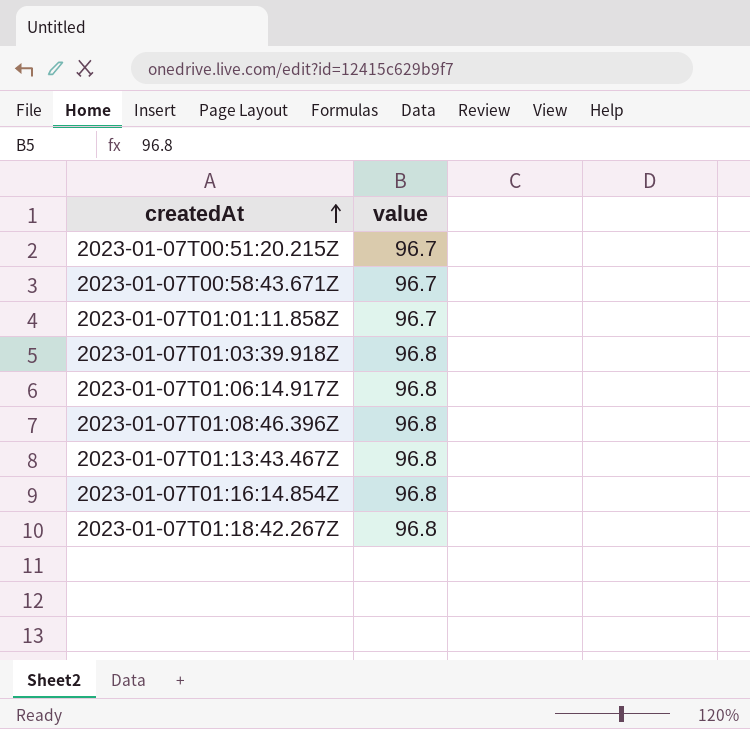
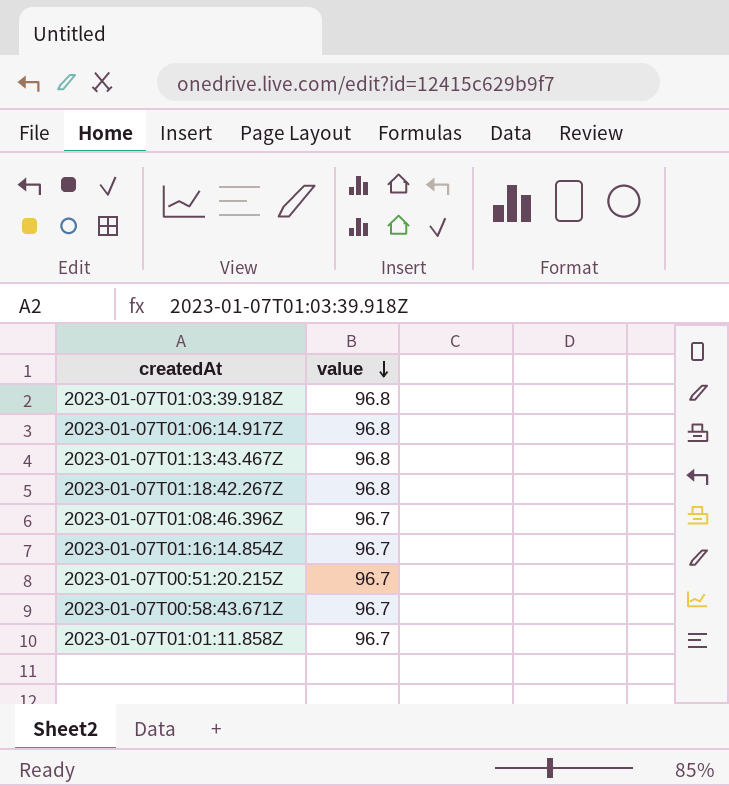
row order: createdAt ascending -> value descending
2023-01-07T01:08:46.396Z | value: 96.8 -> 96.7
2023-01-07T01:16:14.854Z | value: 96.8 -> 96.7

